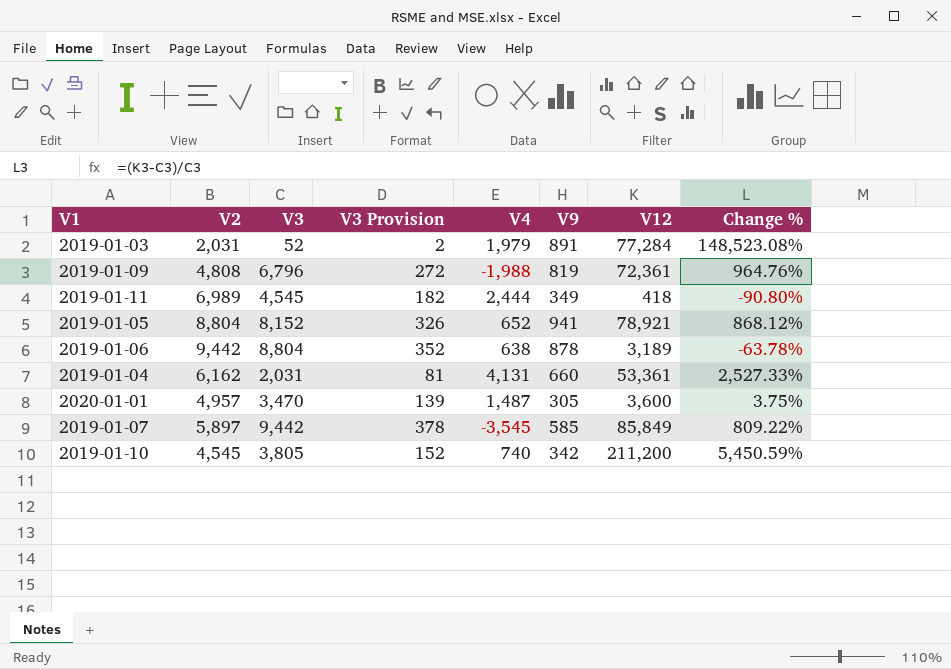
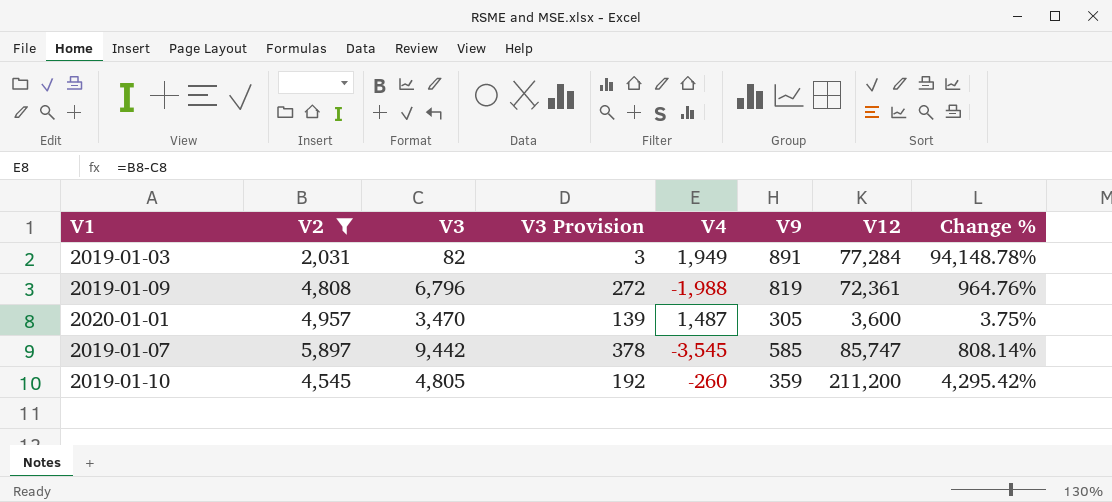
filter: none -> V2 <= 5,897
2019-01-03 | V3: 52 -> 82
2019-01-03 | V3 Provision: 2 -> 3
2019-01-03 | V4: 1,979 -> 1,949
2019-01-03 | Change %: 148,523.08% -> 94,148.78%
2019-01-07 | V12: 85,849 -> 85,747
2019-01-07 | Change %: 809.22% -> 808.14%
2019-01-10 | V3: 3,805 -> 4,805
2019-01-10 | V3 Provision: 152 -> 192
2019-01-10 | V4: 740 -> -260
2019-01-10 | V9: 342 -> 359
2019-01-10 | Change %: 5,450.59% -> 4,295.42%

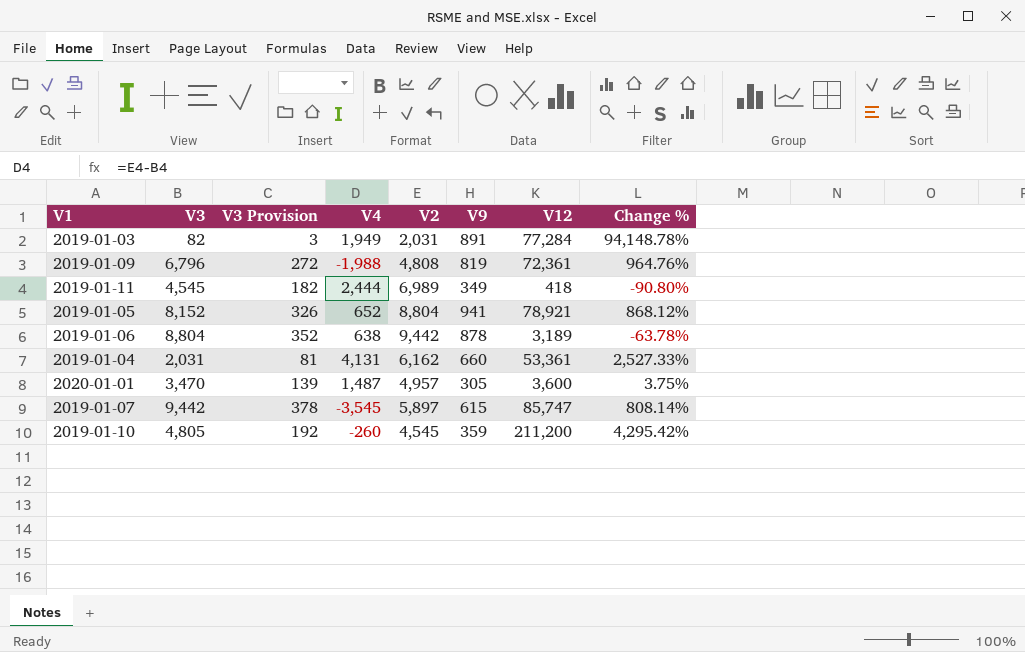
filter: V2 <= 5,897 -> none
column V2 | position: 2 -> 5
2019-01-07 | V9: 585 -> 615

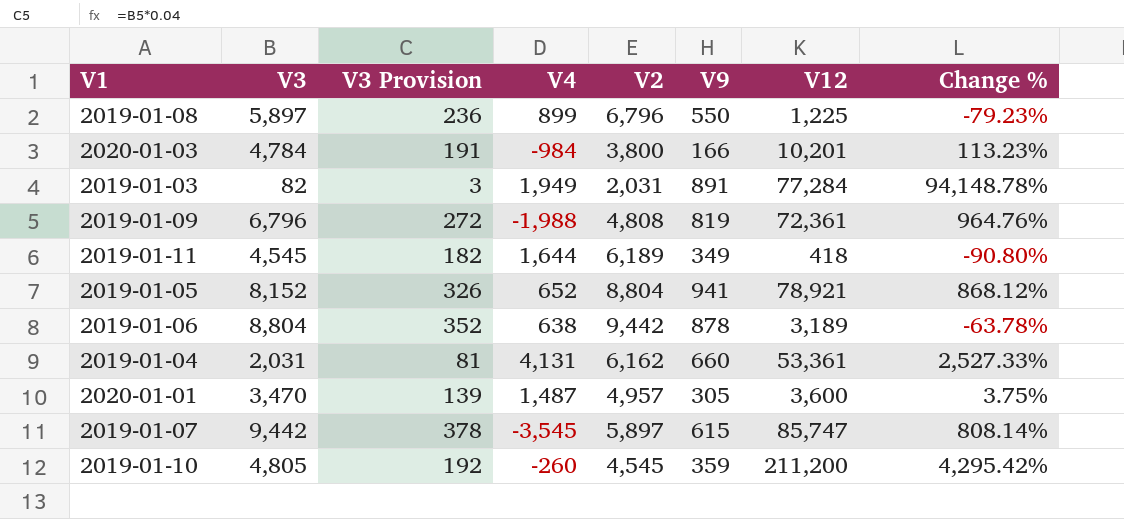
row 2019-01-08: none -> 5,897 | 236 | 899 | 6,796 | 550 | 1,225 | -79.23%
row 2020-01-03: none -> 4,784 | 191 | -984 | 3,800 | 166 | 10,201 | 113.23%
2019-01-11 | V4: 2,444 -> 1,644
2019-01-11 | V2: 6,989 -> 6,189

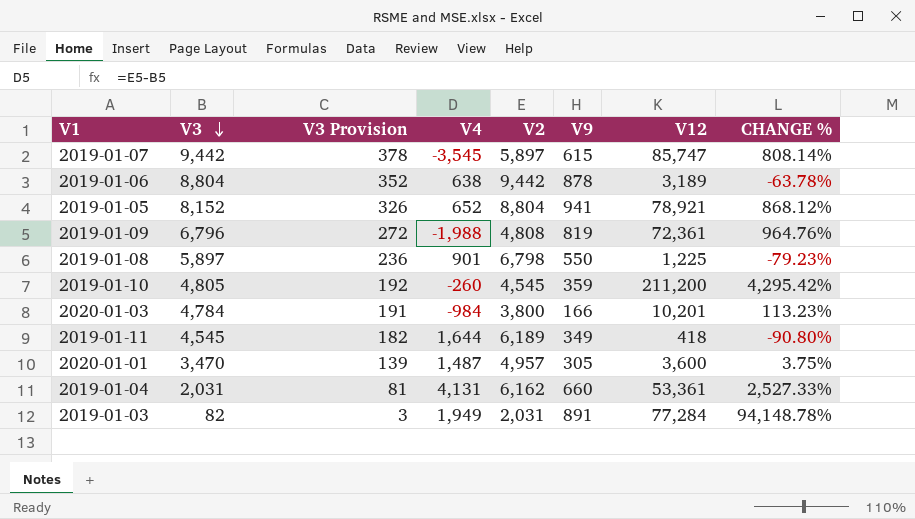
row order: none -> V3 descending
column name: Change % -> CHANGE %
2019-01-08 | V4: 899 -> 901
2019-01-08 | V2: 6,796 -> 6,798

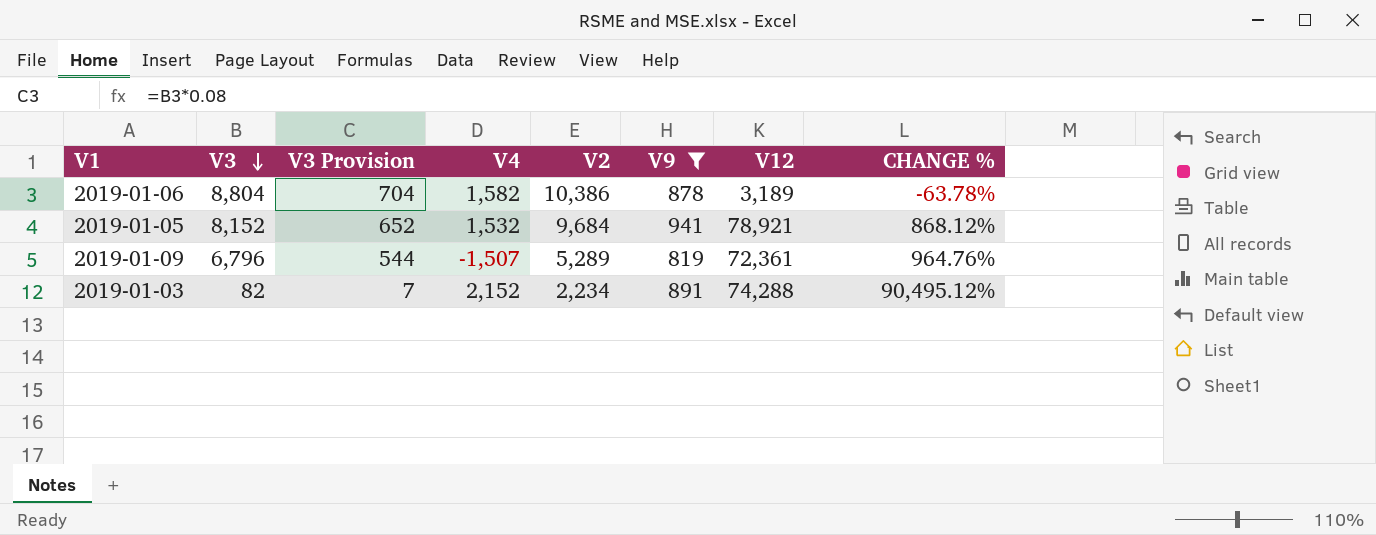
filter: none -> V9 >= 819
column V3 Provision | formula: [V3] * 0.04 -> [V3] * 0.08
2019-01-06 | V4: 638 -> 1,582
2019-01-06 | V2: 9,442 -> 10,386
2019-01-05 | V4: 652 -> 1,532
2019-01-05 | V2: 8,804 -> 9,684
2019-01-09 | V4: -1,988 -> -1,507
2019-01-09 | V2: 4,808 -> 5,289
2019-01-03 | V4: 1,949 -> 2,152
2019-01-03 | V2: 2,031 -> 2,234
2019-01-03 | V12: 77,284 -> 74,288
2019-01-03 | CHANGE %: 94,148.78% -> 90,495.12%

